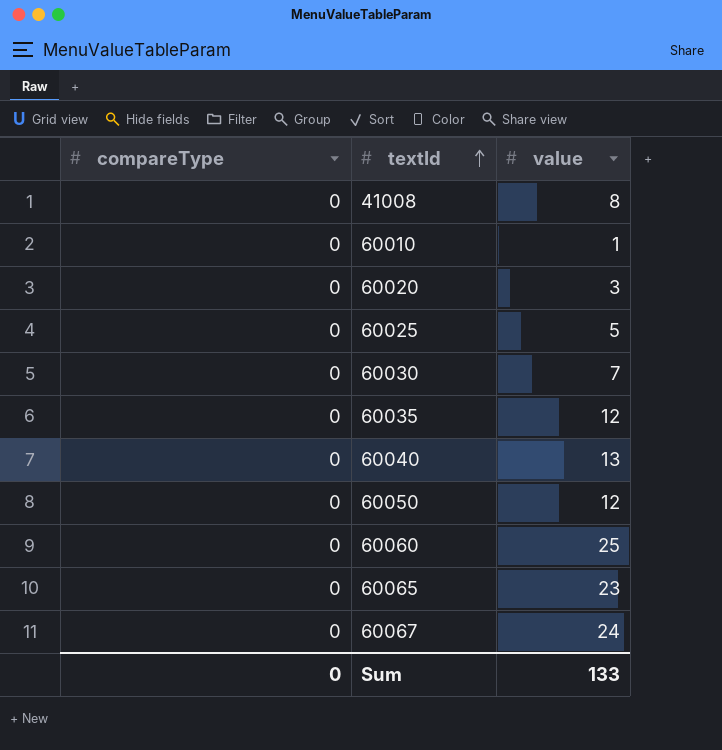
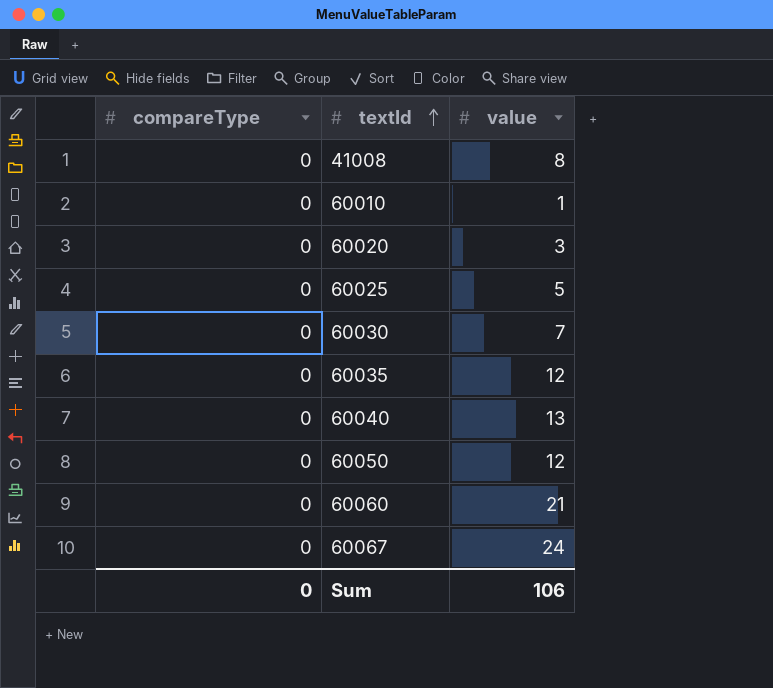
row 60065: 0 | 23 -> none
60060 | value: 25 -> 21
Sum | value: 133 -> 106

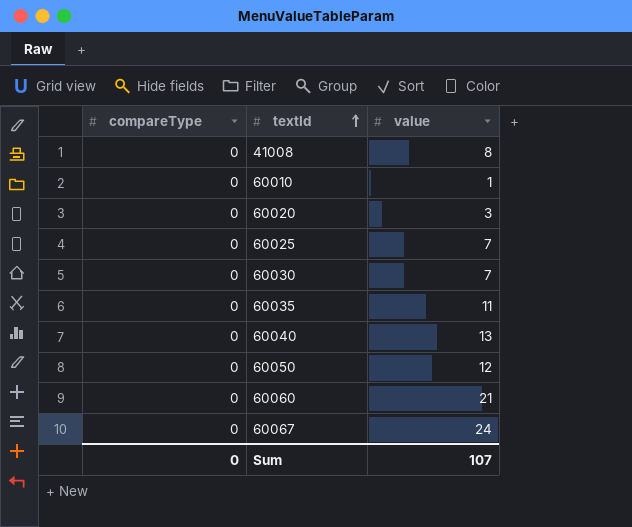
60025 | value: 5 -> 7
60035 | value: 12 -> 11
Sum | value: 106 -> 107

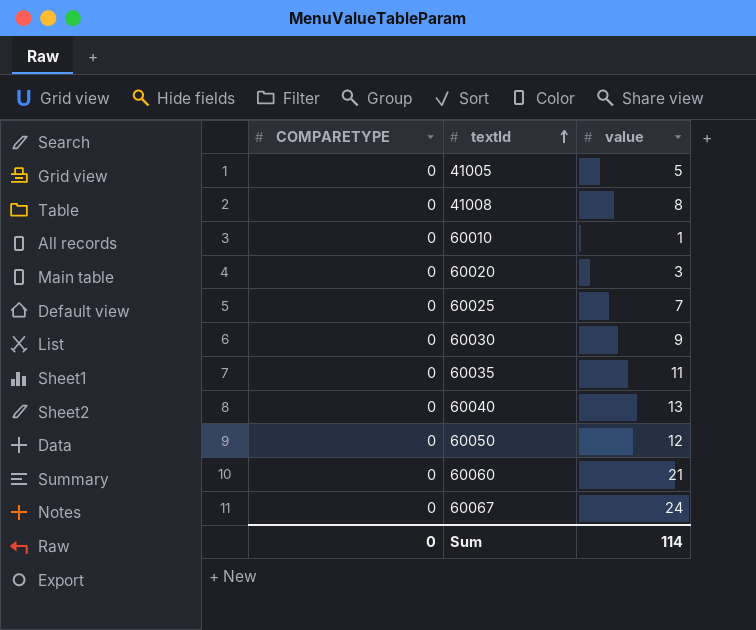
column name: compareType -> COMPARETYPE
row 41005: none -> 0 | 5
60030 | value: 7 -> 9
Sum | value: 107 -> 114

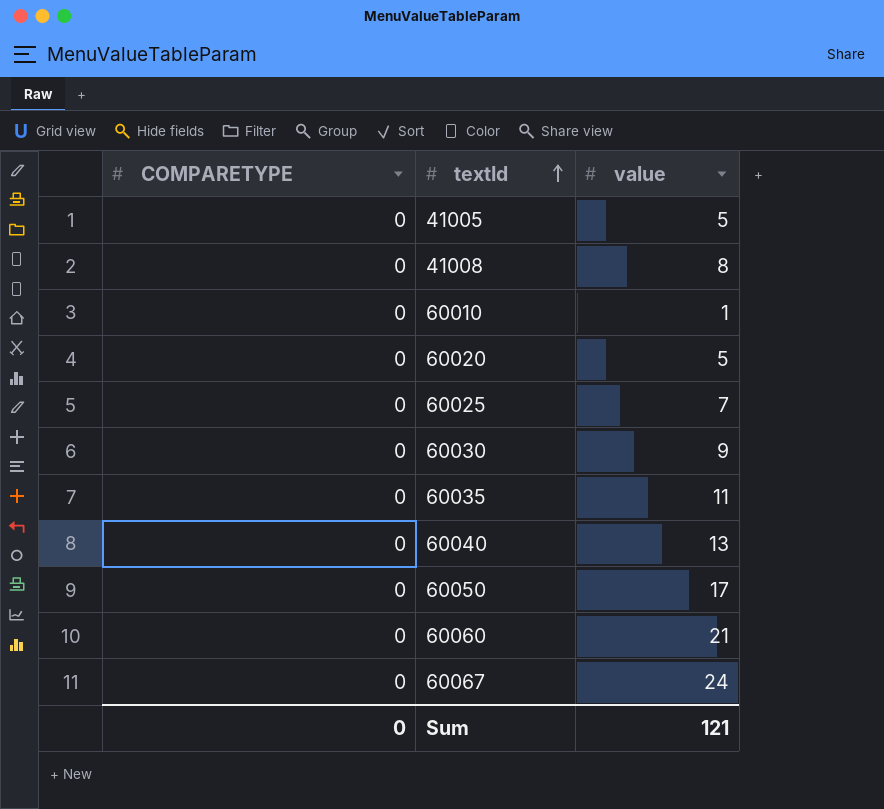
60020 | value: 3 -> 5
60050 | value: 12 -> 17
Sum | value: 114 -> 121

